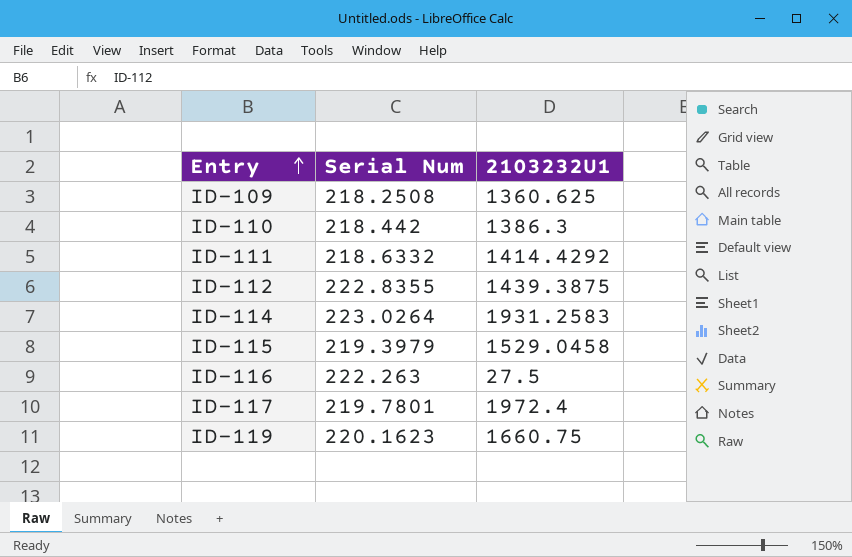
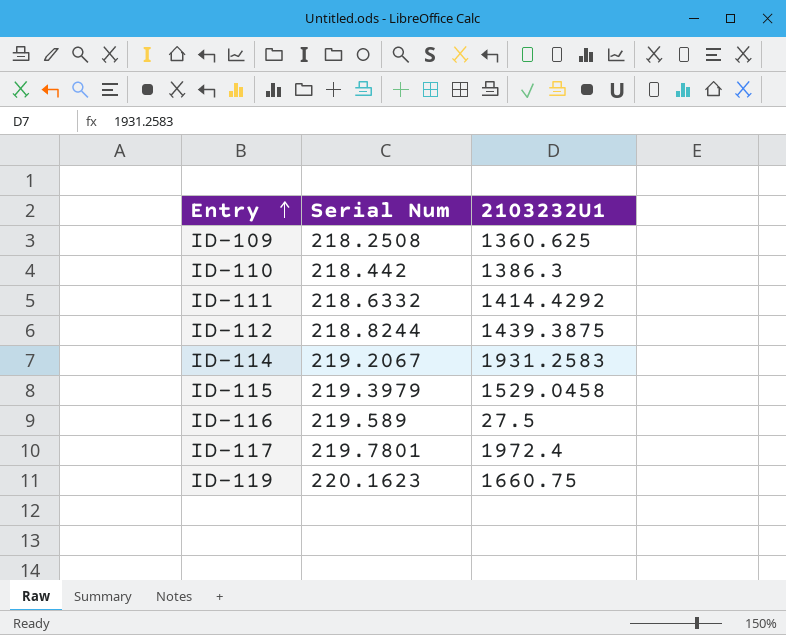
ID-112 | Serial Num: 222.8355 -> 218.8244
ID-114 | Serial Num: 223.0264 -> 219.2067
ID-116 | Serial Num: 222.263 -> 219.589

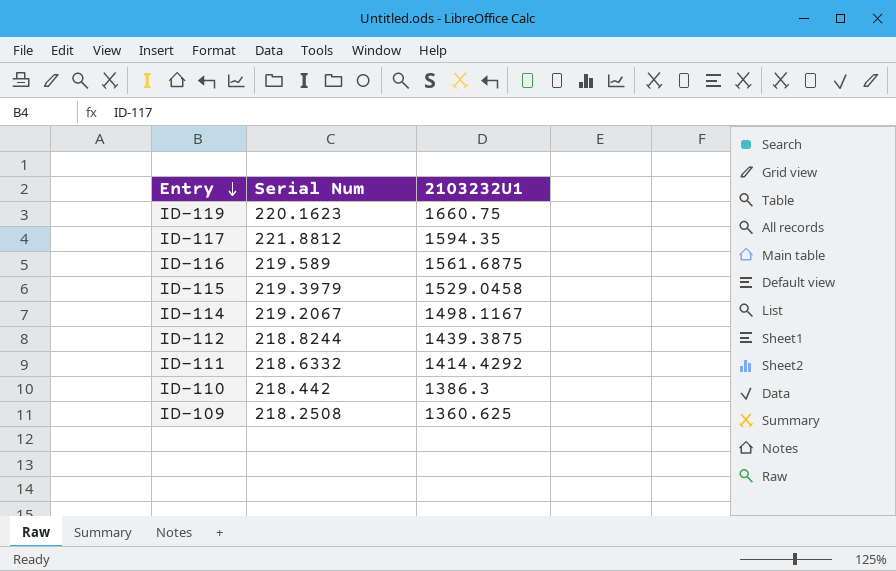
row order: Entry ascending -> Entry descending
ID-117 | Serial Num: 219.7801 -> 221.8812
ID-117 | 2103232U1: 1972.4 -> 1594.35
ID-116 | 2103232U1: 27.5 -> 1561.6875
ID-114 | 2103232U1: 1931.2583 -> 1498.1167

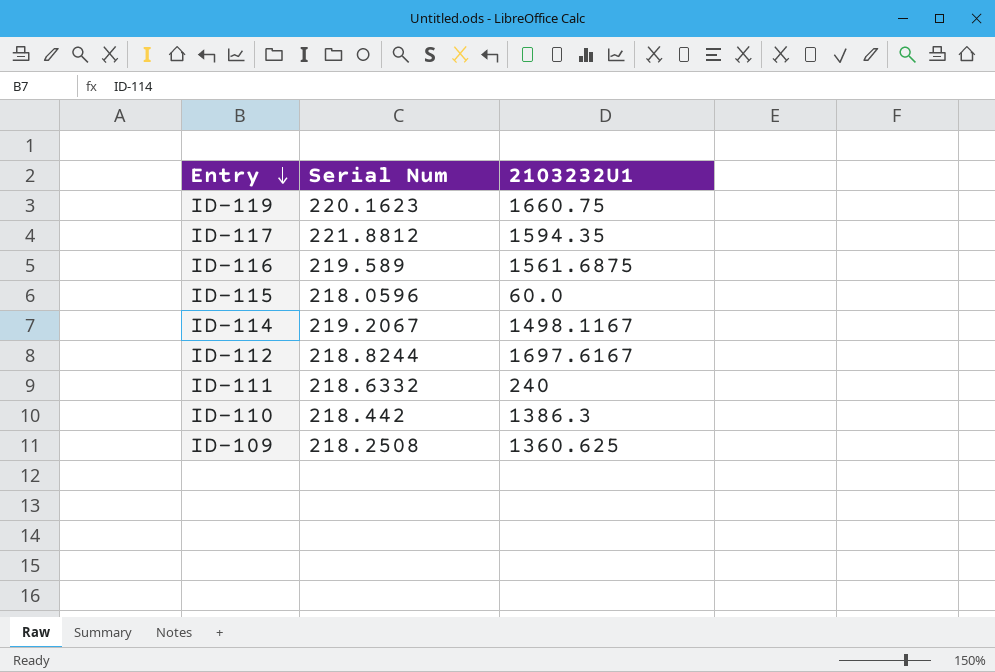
ID-115 | Serial Num: 219.3979 -> 218.0596
ID-115 | 2103232U1: 1529.0458 -> 60.0
ID-112 | 2103232U1: 1439.3875 -> 1697.6167
ID-111 | 2103232U1: 1414.4292 -> 240

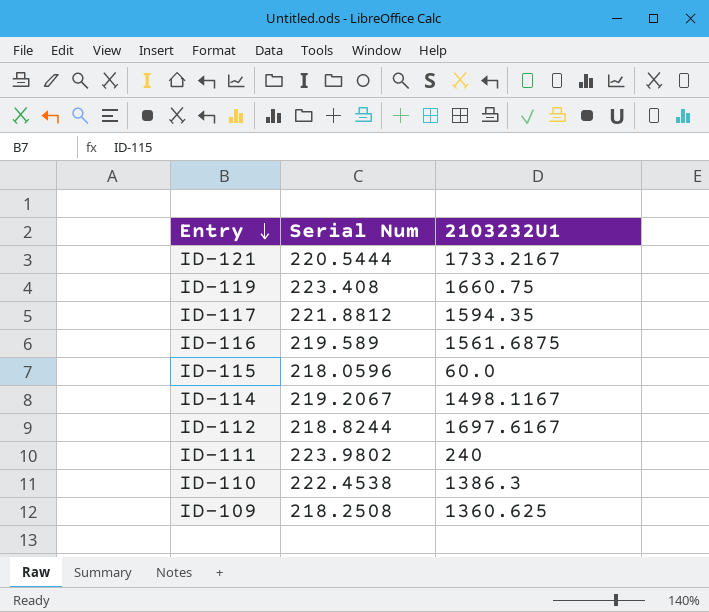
row ID-121: none -> 220.5444 | 1733.2167
ID-119 | Serial Num: 220.1623 -> 223.408
ID-111 | Serial Num: 218.6332 -> 223.9802
ID-110 | Serial Num: 218.442 -> 222.4538

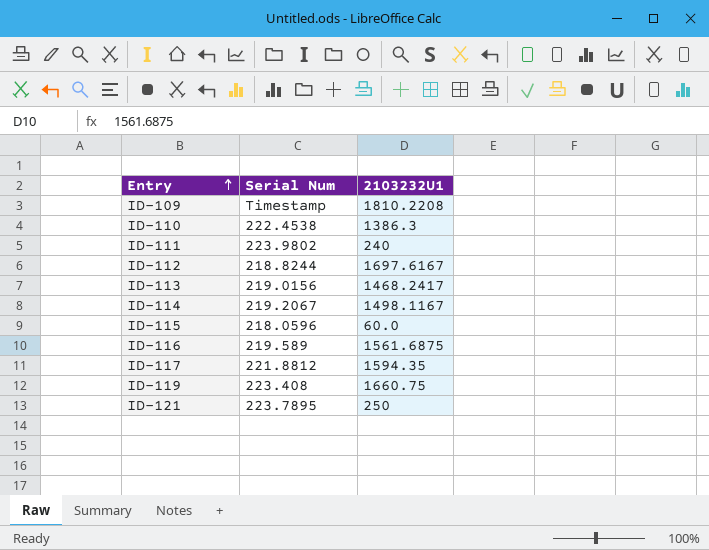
row order: Entry descending -> Entry ascending
ID-109 | Serial Num: 218.2508 -> Timestamp
ID-109 | 2103232U1: 1360.625 -> 1810.2208
row ID-113: none -> 219.0156 | 1468.2417
ID-121 | Serial Num: 220.5444 -> 223.7895
ID-121 | 2103232U1: 1733.2167 -> 250

